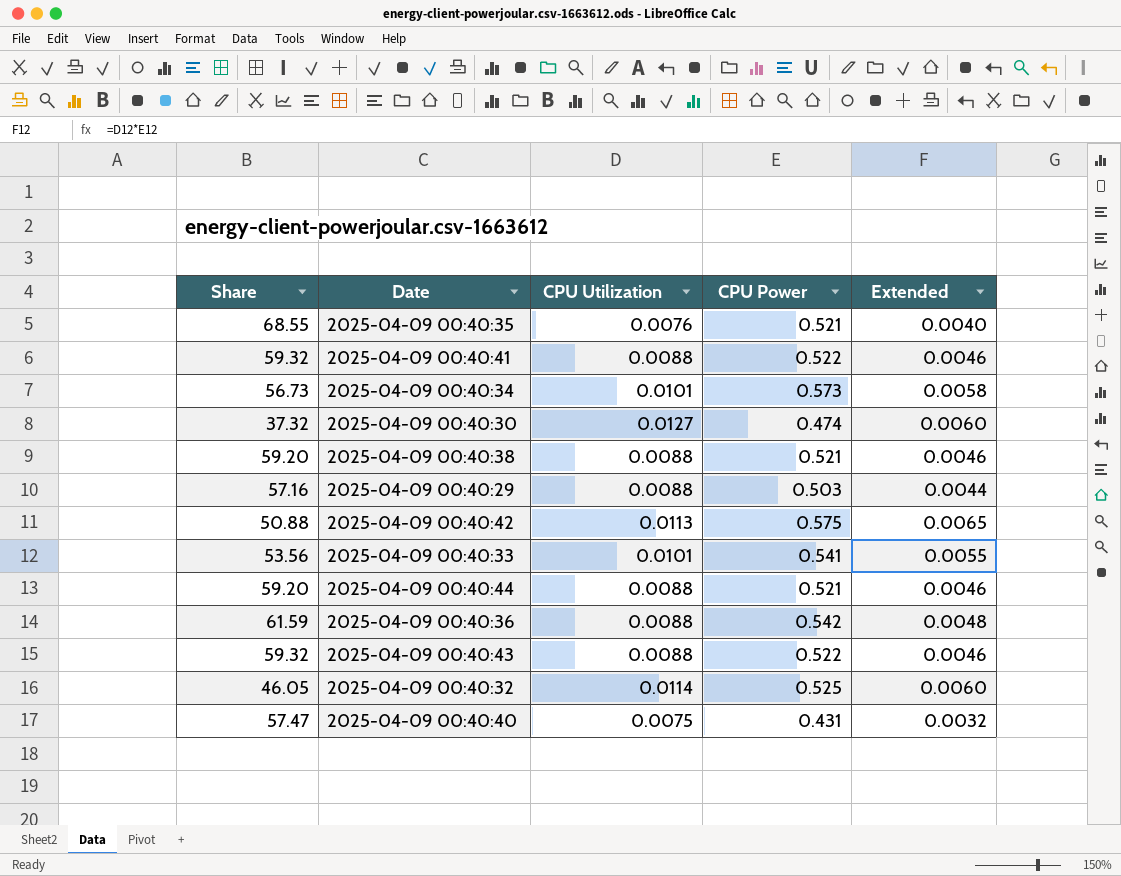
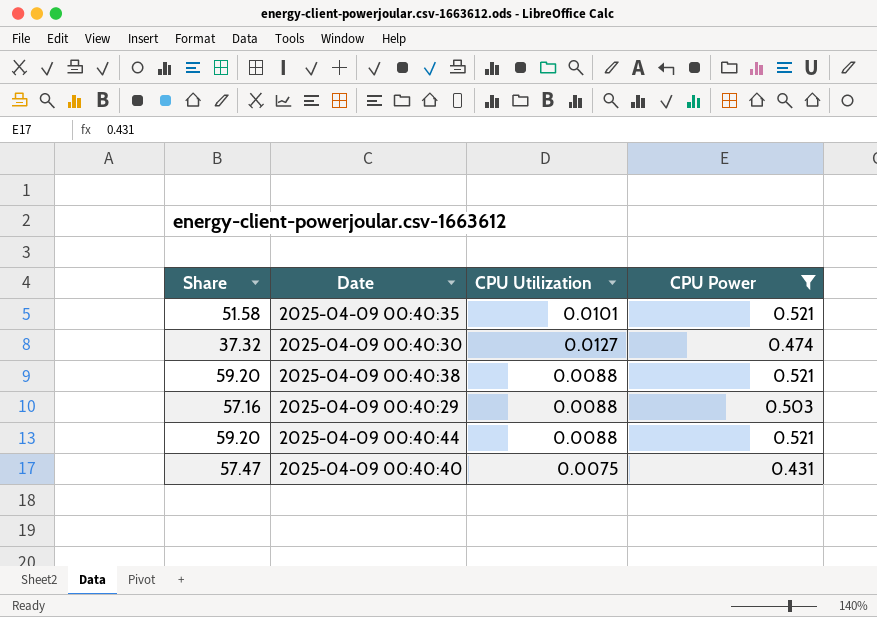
filter: none -> CPU Power <= 0.521
column Extended | formula: [CPU Utilization] * [CPU Power] -> none
2025-04-09 00:40:35 | Share: 68.55 -> 51.58
2025-04-09 00:40:35 | CPU Utilization: 0.0076 -> 0.0101

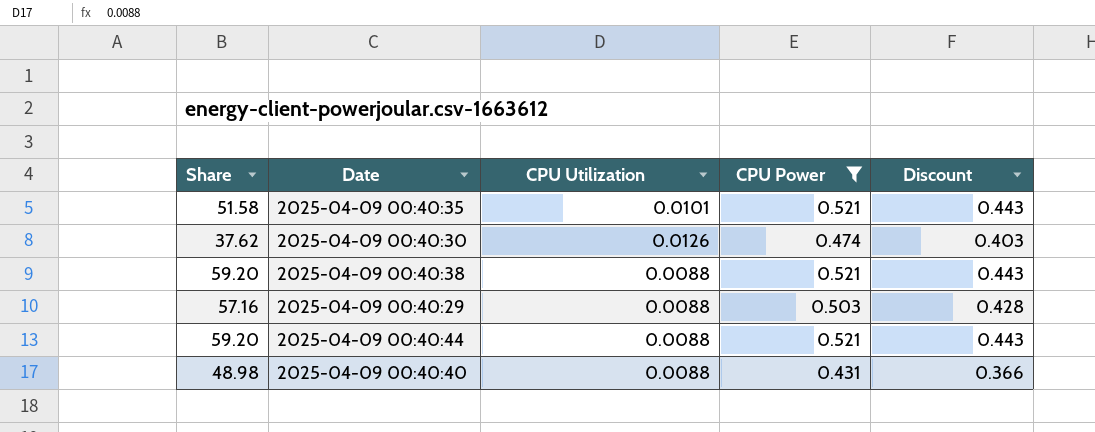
column Discount | formula: none -> [CPU Power] * 0.85
2025-04-09 00:40:30 | Share: 37.32 -> 37.62
2025-04-09 00:40:30 | CPU Utilization: 0.0127 -> 0.0126
2025-04-09 00:40:40 | Share: 57.47 -> 48.98
2025-04-09 00:40:40 | CPU Utilization: 0.0075 -> 0.0088

